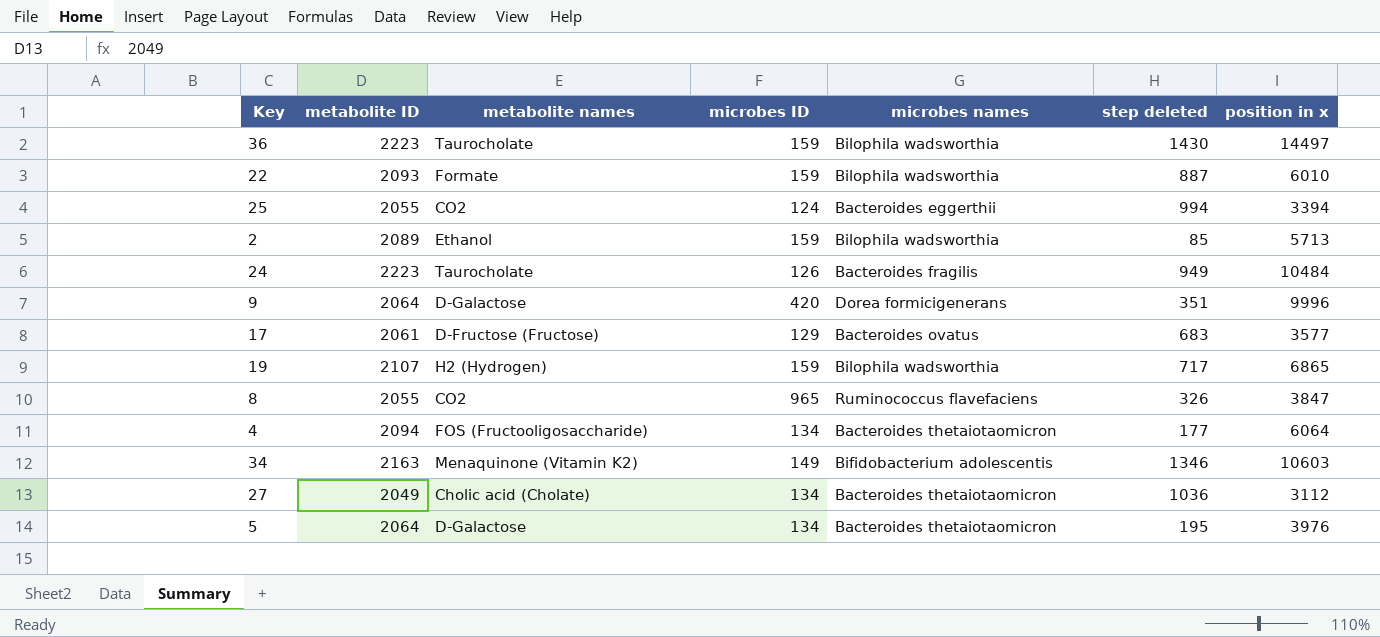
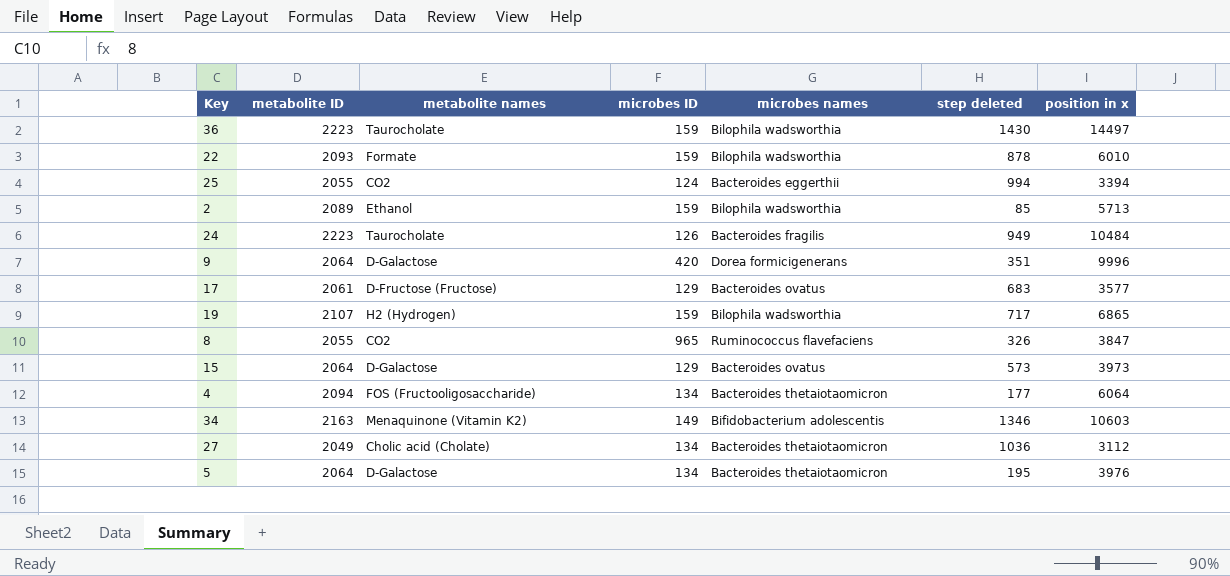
22 | step deleted: 887 -> 878
row 15: none -> 2064 | D-Galactose | 129 | Bacteroides ovatus | 573 | 3973

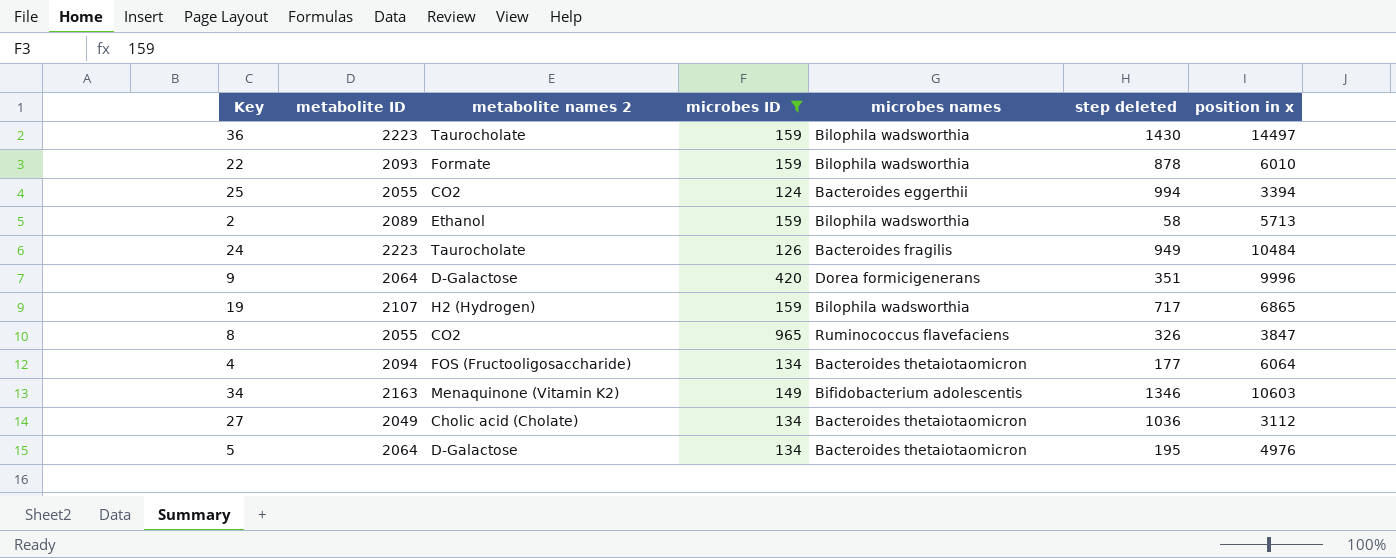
filter: none -> microbes ID != 129
column name: metabolite names -> metabolite names 2
2 | step deleted: 85 -> 58
5 | position in x: 3976 -> 4976

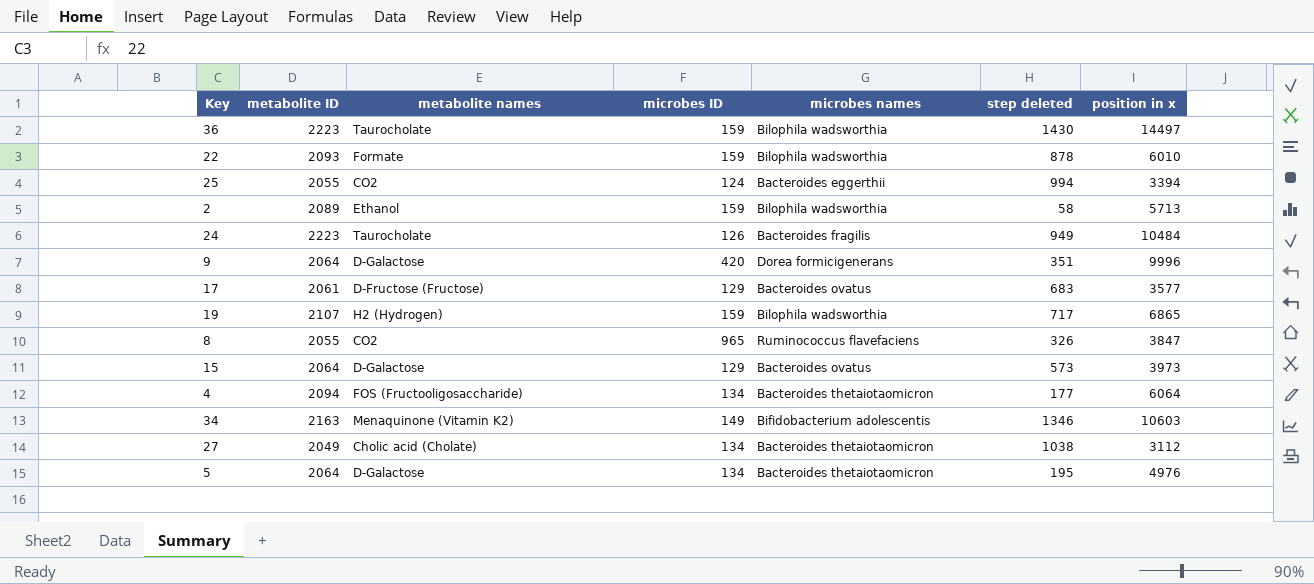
filter: microbes ID != 129 -> none
column name: metabolite names 2 -> metabolite names
27 | step deleted: 1036 -> 1038

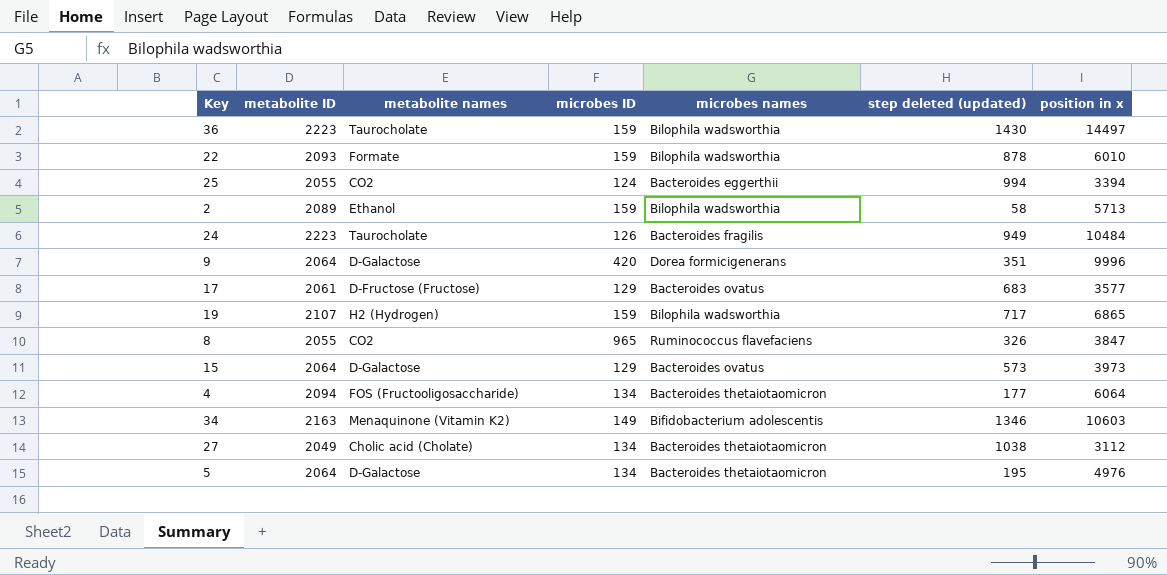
column name: step deleted -> step deleted (updated)

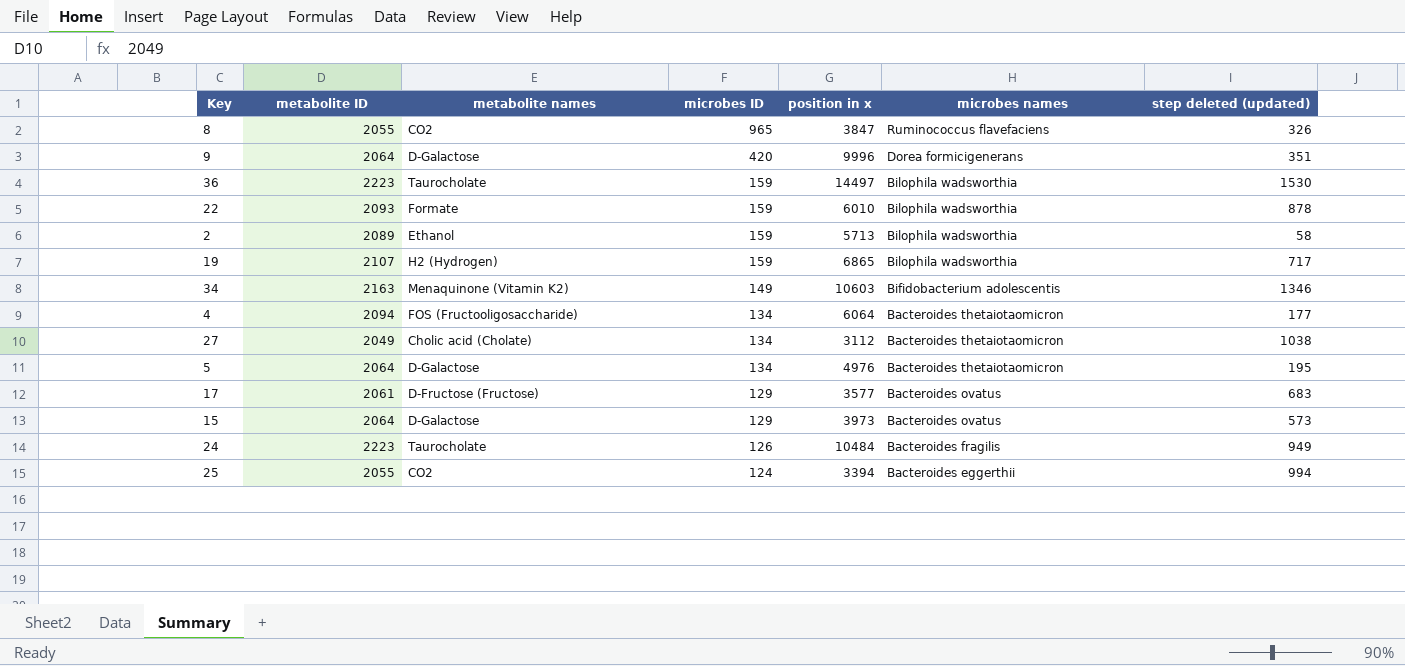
row order: none -> microbes ID descending
column position in x | position: 7 -> 5
36 | step deleted (updated): 1430 -> 1530

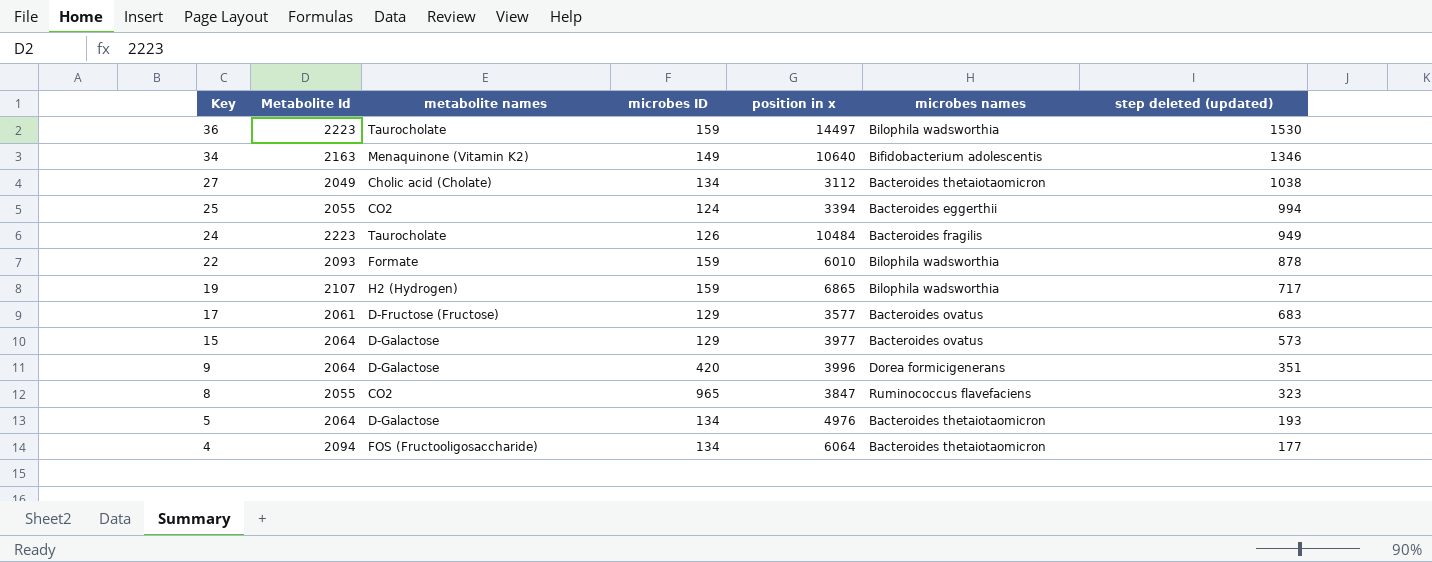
row order: microbes ID descending -> Key descending
column name: metabolite ID -> Metabolite Id
row 2: 2089 | Ethanol | 159 | 5713 | Bilophila wadsworthia | 58 -> none
34 | position in x: 10603 -> 10640
15 | position in x: 3973 -> 3977
9 | position in x: 9996 -> 3996
8 | step deleted (updated): 326 -> 323
5 | step deleted (updated): 195 -> 193

